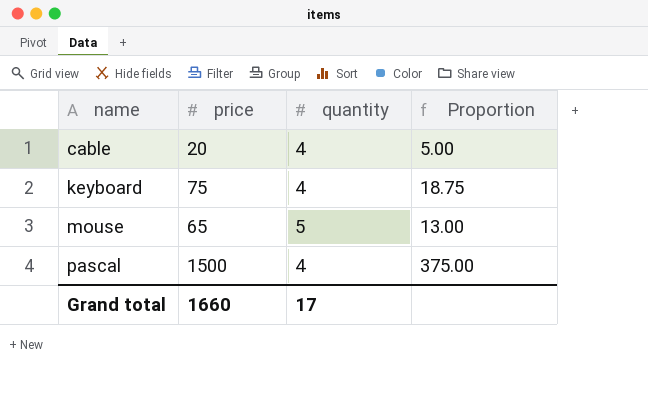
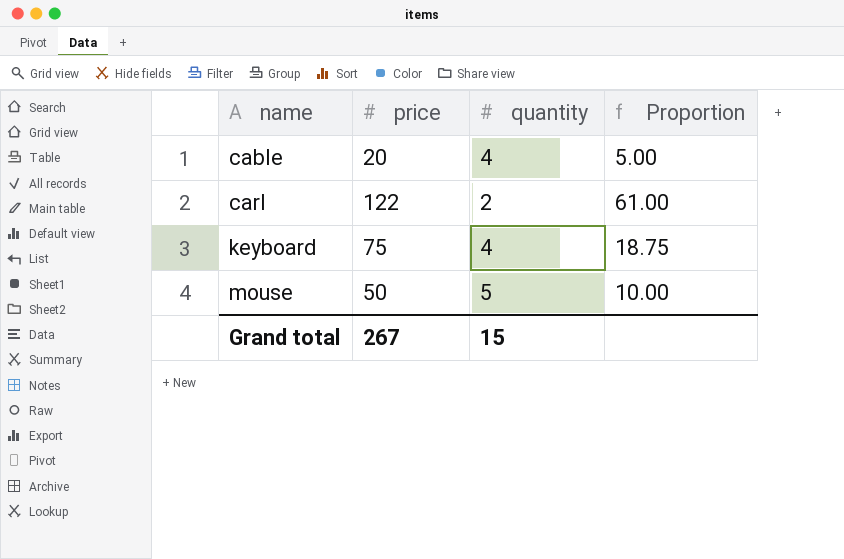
row pascal: 1500 | 4 | 375.00 -> none
row carl: none -> 122 | 2 | 61.00
mouse | price: 65 -> 50
mouse | Proportion: 13.00 -> 10.00
Grand total | price: 1660 -> 267
Grand total | quantity: 17 -> 15

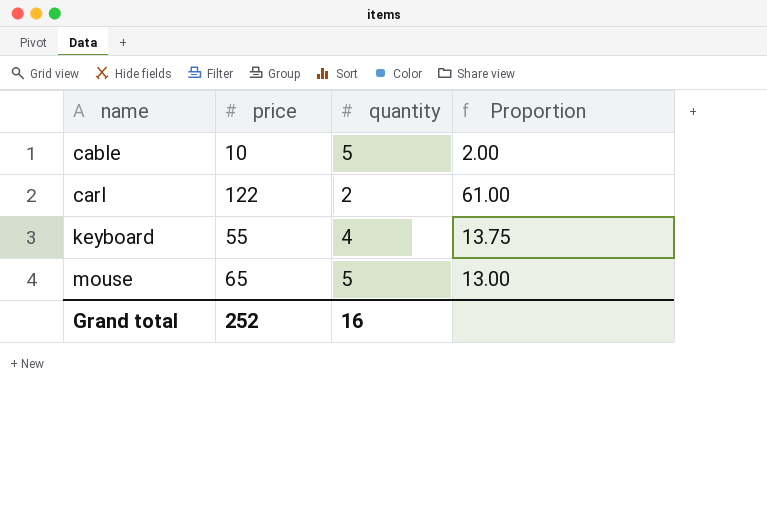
cable | price: 20 -> 10
cable | quantity: 4 -> 5
cable | Proportion: 5.00 -> 2.00
keyboard | price: 75 -> 55
keyboard | Proportion: 18.75 -> 13.75
mouse | price: 50 -> 65
mouse | Proportion: 10.00 -> 13.00
Grand total | price: 267 -> 252
Grand total | quantity: 15 -> 16

